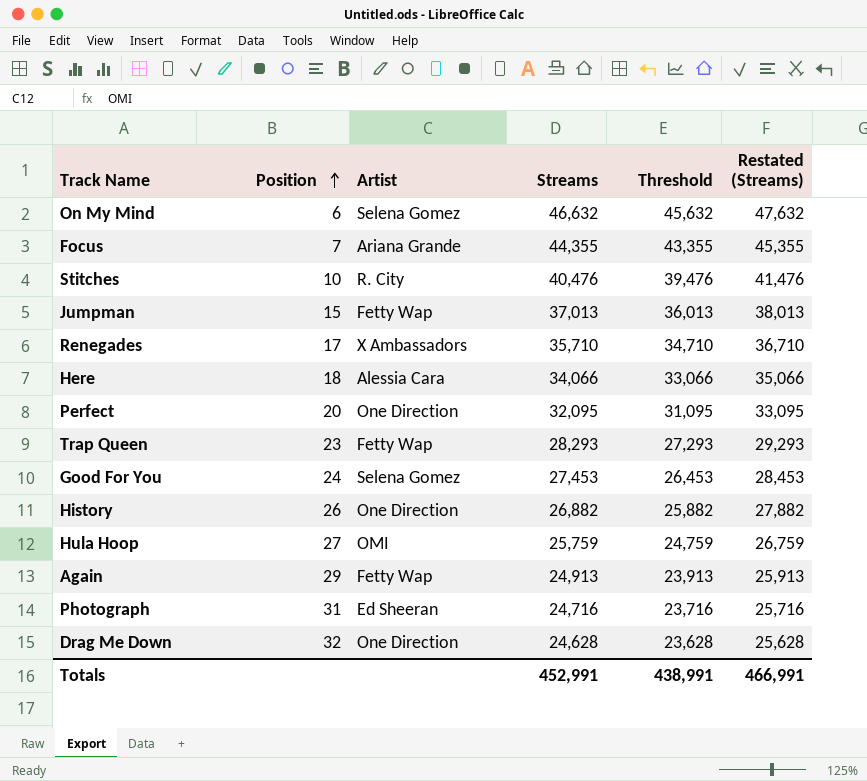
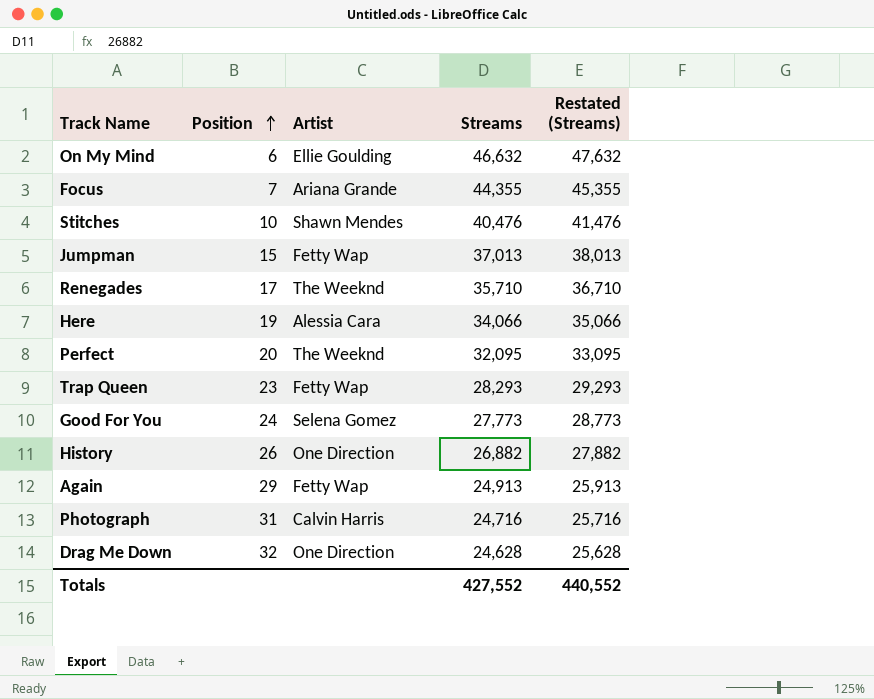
column Threshold | formula: [Streams] - 1000 -> none
row Hula Hoop: 27 | OMI | 25,759 | 24,759 | 26,759 -> none
On My Mind | Artist: Selena Gomez -> Ellie Goulding
Stitches | Artist: R. City -> Shawn Mendes
Renegades | Artist: X Ambassadors -> The Weeknd
Here | Position: 18 -> 19
Perfect | Artist: One Direction -> The Weeknd
Good For You | Streams: 27,453 -> 27,773
Good For You | Restated (Streams): 28,453 -> 28,773
Photograph | Artist: Ed Sheeran -> Calvin Harris
Totals | Streams: 452,991 -> 427,552
Totals | Restated (Streams): 466,991 -> 440,552

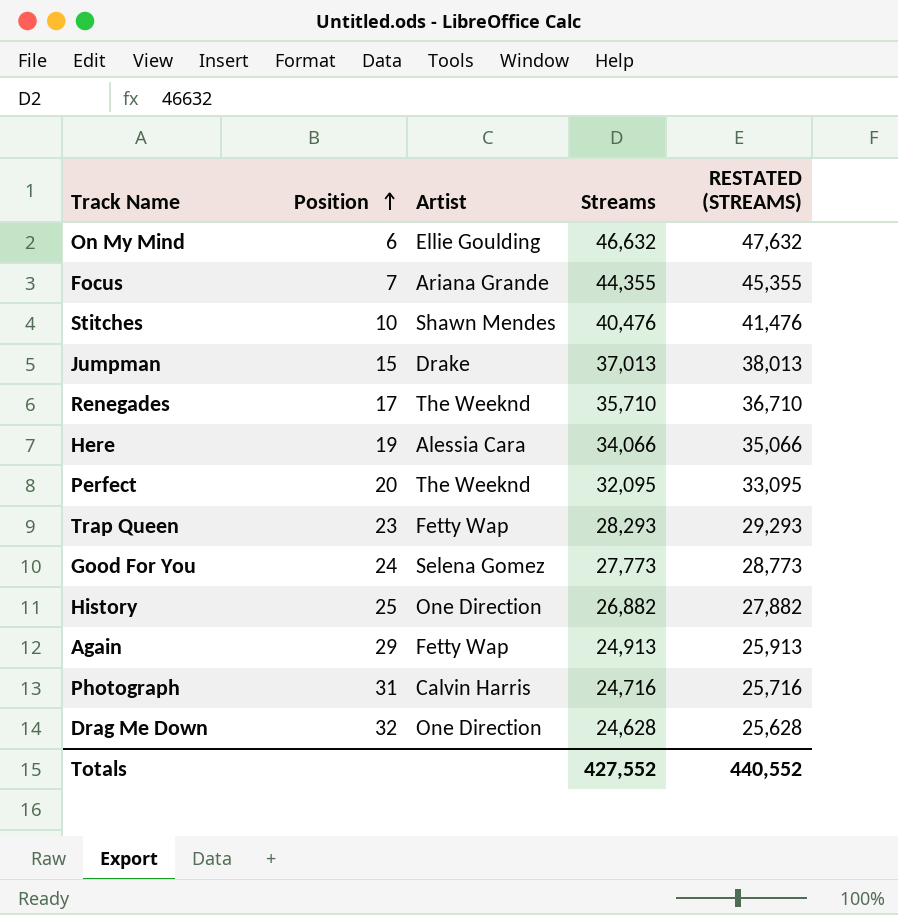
column name: Restated (Streams) -> RESTATED (STREAMS)
Jumpman | Artist: Fetty Wap -> Drake
History | Position: 26 -> 25

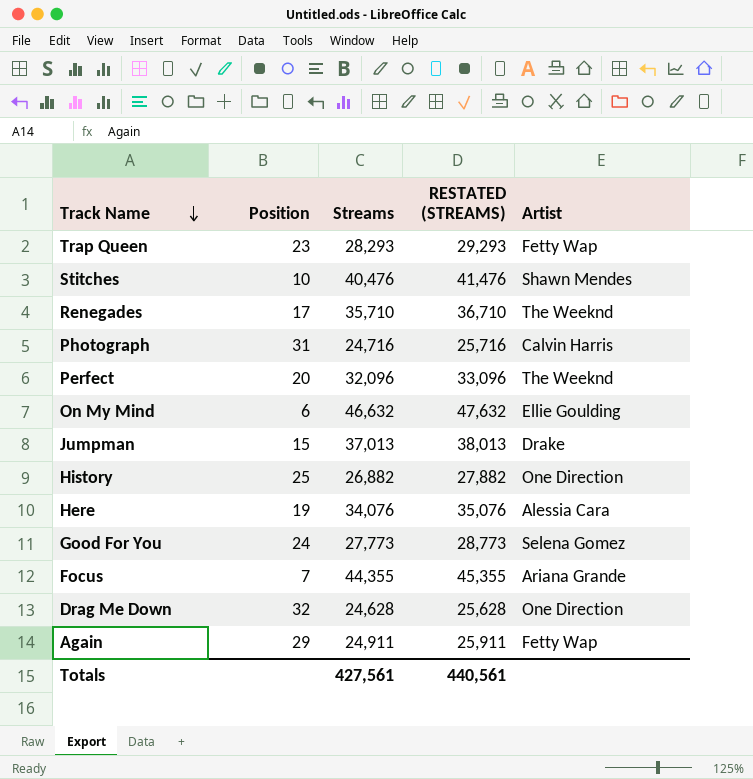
row order: Position ascending -> Track Name descending
column Artist | position: 3 -> 5
Perfect | Streams: 32,095 -> 32,096
Perfect | RESTATED (STREAMS): 33,095 -> 33,096
Here | Streams: 34,066 -> 34,076
Here | RESTATED (STREAMS): 35,066 -> 35,076
Again | Streams: 24,913 -> 24,911
Again | RESTATED (STREAMS): 25,913 -> 25,911
Totals | Streams: 427,552 -> 427,561
Totals | RESTATED (STREAMS): 440,552 -> 440,561

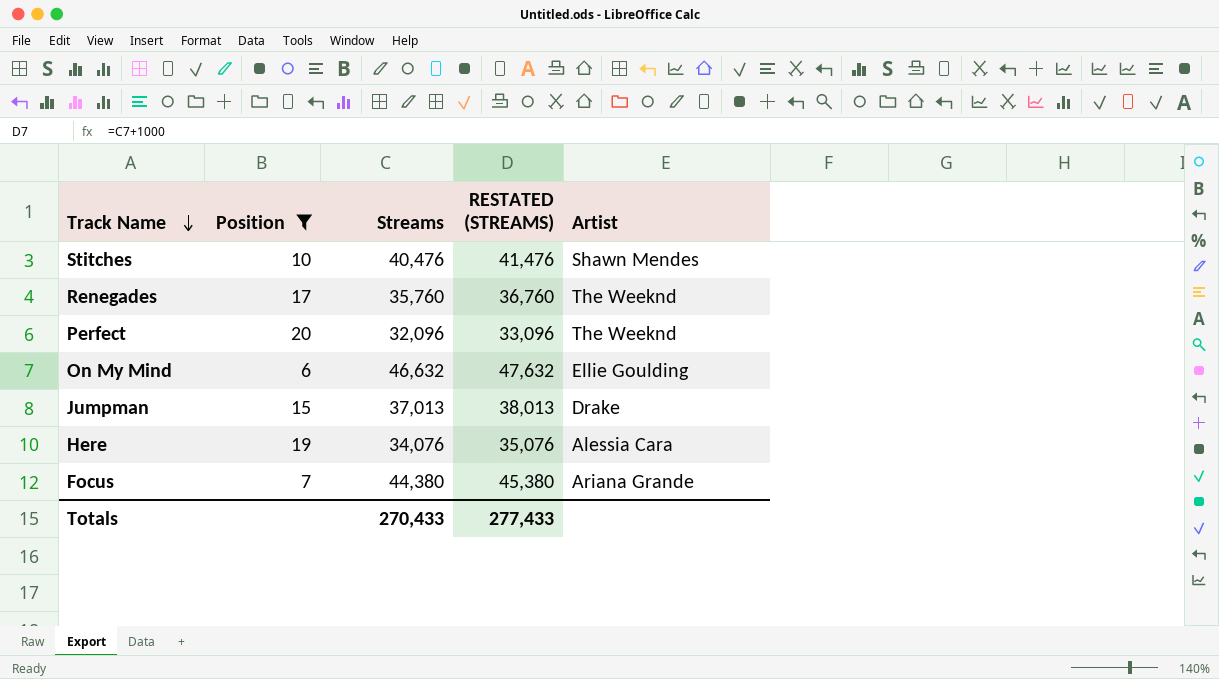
filter: none -> Position <= 20
Renegades | Streams: 35,710 -> 35,760
Renegades | RESTATED (STREAMS): 36,710 -> 36,760
Focus | Streams: 44,355 -> 44,380
Focus | RESTATED (STREAMS): 45,355 -> 45,380
Totals | Streams: 427,561 -> 270,433
Totals | RESTATED (STREAMS): 440,561 -> 277,433

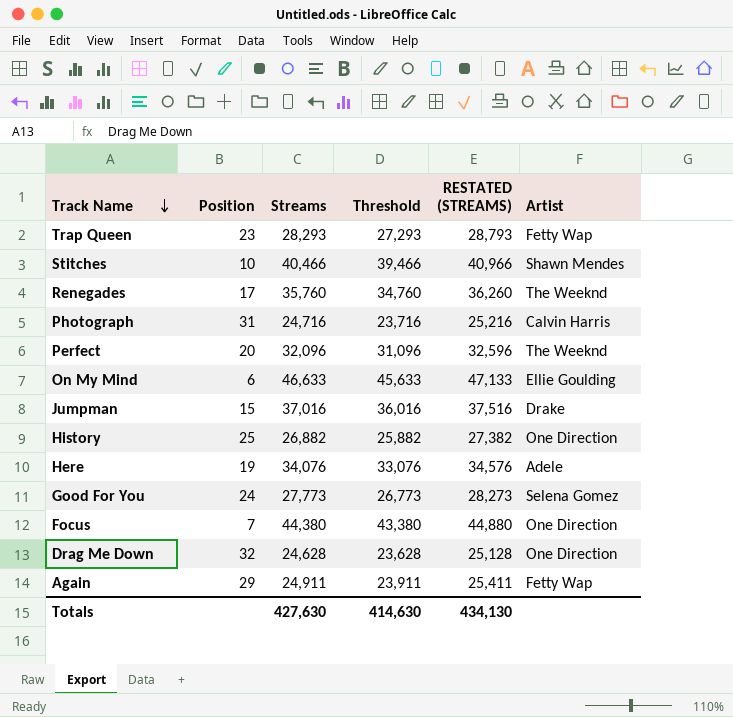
filter: Position <= 20 -> none
column Threshold | formula: none -> [Streams] - 1000
column RESTATED (STREAMS) | formula: [Streams] + 1000 -> [Streams] + 500
Stitches | Streams: 40,476 -> 40,466
On My Mind | Streams: 46,632 -> 46,633
Jumpman | Streams: 37,013 -> 37,016
Here | Artist: Alessia Cara -> Adele
Focus | Artist: Ariana Grande -> One Direction
Totals | Streams: 270,433 -> 427,630
Totals | RESTATED (STREAMS): 277,433 -> 434,130

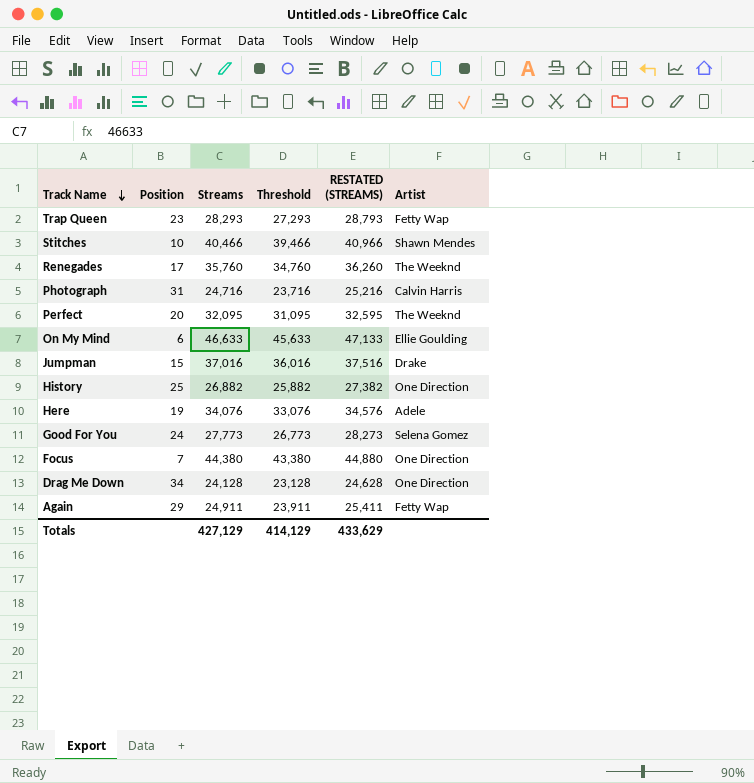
Perfect | Streams: 32,096 -> 32,095
Perfect | Threshold: 31,096 -> 31,095
Perfect | RESTATED (STREAMS): 32,596 -> 32,595
Drag Me Down | Position: 32 -> 34
Drag Me Down | Streams: 24,628 -> 24,128
Drag Me Down | Threshold: 23,628 -> 23,128
Drag Me Down | RESTATED (STREAMS): 25,128 -> 24,628
Totals | Streams: 427,630 -> 427,129
Totals | Threshold: 414,630 -> 414,129
Totals | RESTATED (STREAMS): 434,130 -> 433,629

